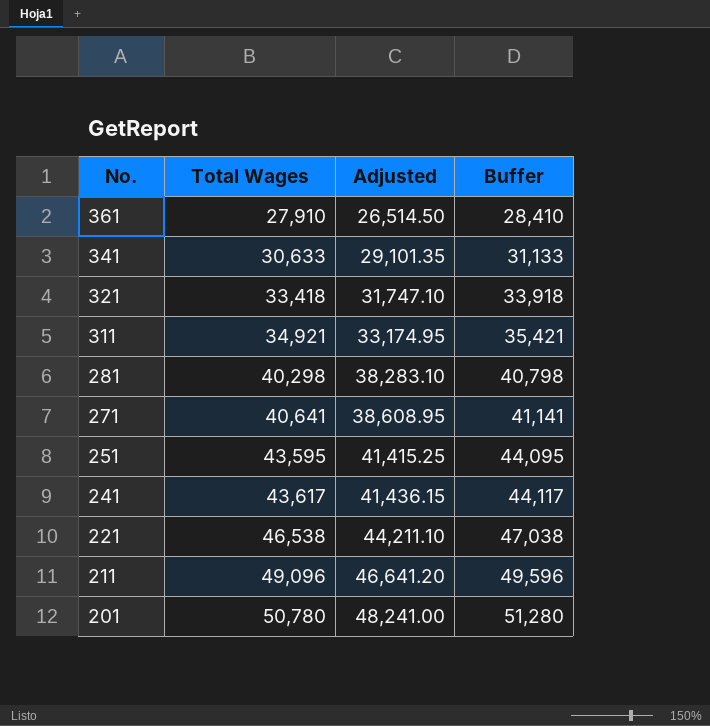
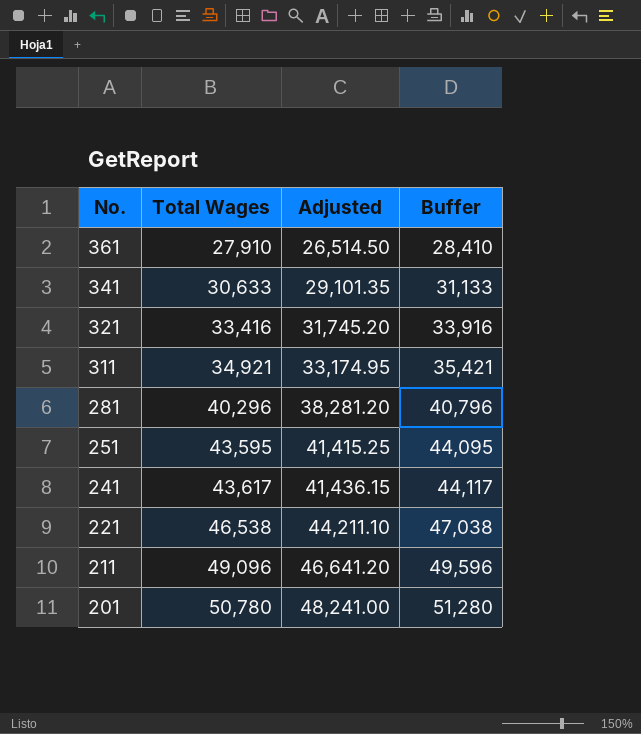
row 271: 40,641 | 38,608.95 | 41,141 -> none
321 | Total Wages: 33,418 -> 33,416
321 | Adjusted: 31,747.10 -> 31,745.20
321 | Buffer: 33,918 -> 33,916
281 | Total Wages: 40,298 -> 40,296
281 | Adjusted: 38,283.10 -> 38,281.20
281 | Buffer: 40,798 -> 40,796

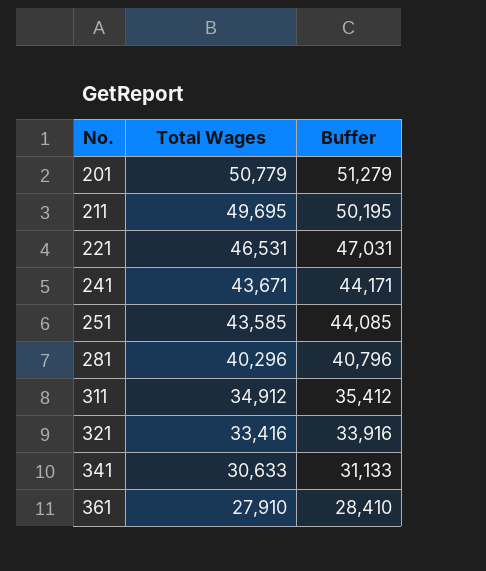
row order: No. descending -> No. ascending
column Adjusted | formula: [Total Wages] * 0.95 -> none
201 | Total Wages: 50,780 -> 50,779
201 | Buffer: 51,280 -> 51,279
211 | Total Wages: 49,096 -> 49,695
211 | Buffer: 49,596 -> 50,195
221 | Total Wages: 46,538 -> 46,531
221 | Buffer: 47,038 -> 47,031
241 | Total Wages: 43,617 -> 43,671
241 | Buffer: 44,117 -> 44,171
251 | Total Wages: 43,595 -> 43,585
251 | Buffer: 44,095 -> 44,085
311 | Total Wages: 34,921 -> 34,912
311 | Buffer: 35,421 -> 35,412

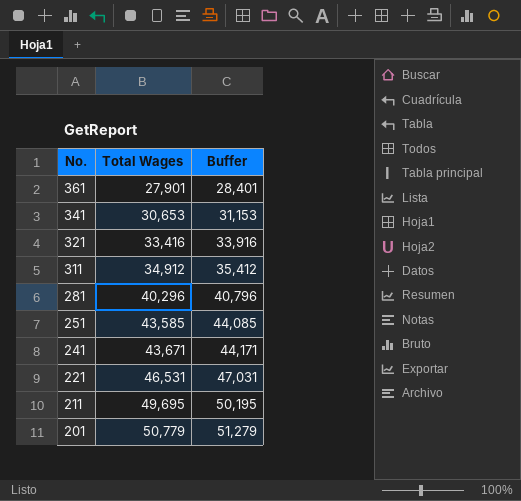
row order: No. ascending -> No. descending
361 | Total Wages: 27,910 -> 27,901
361 | Buffer: 28,410 -> 28,401
341 | Total Wages: 30,633 -> 30,653
341 | Buffer: 31,133 -> 31,153

